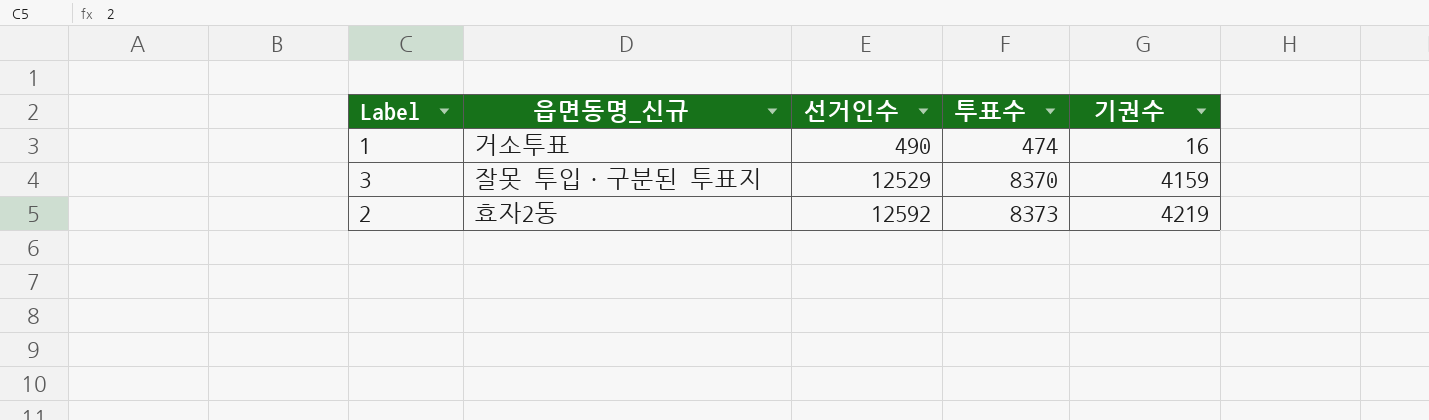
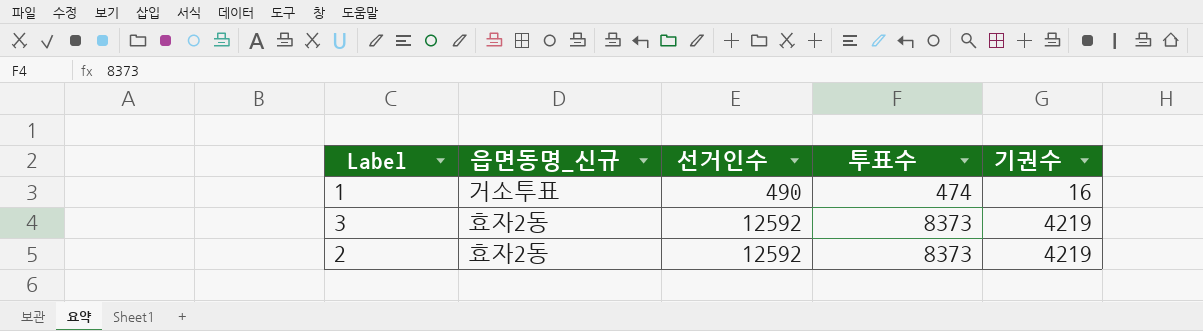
3 | 읍면동명_신규: 잘못 투입·구분된 투표지 -> 효자2동
3 | 선거인수: 12529 -> 12592
3 | 투표수: 8370 -> 8373
3 | 기권수: 4159 -> 4219

